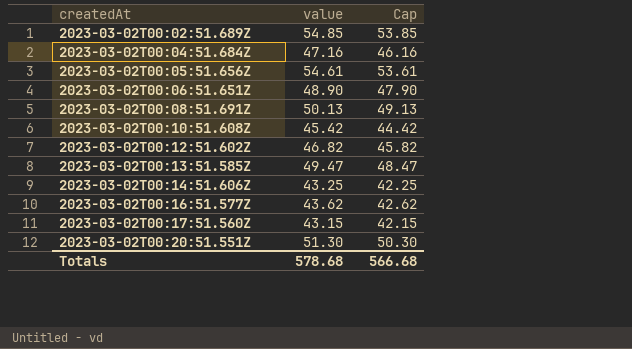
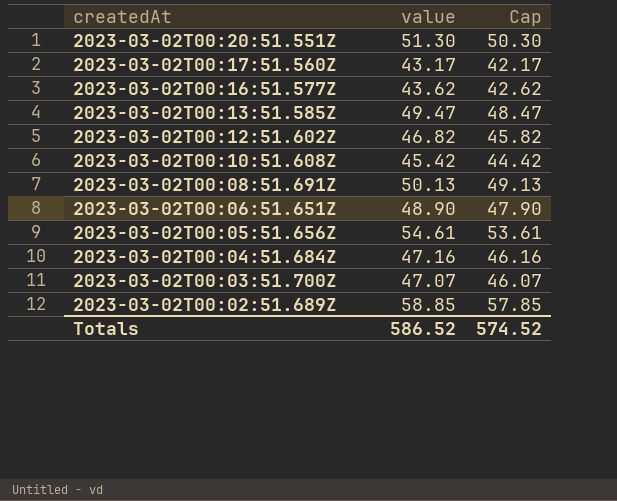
row order: createdAt ascending -> createdAt descending
row 2023-03-02T00:14:51.606Z: 43.25 | 42.25 -> none
2023-03-02T00:17:51.560Z | value: 43.15 -> 43.17
2023-03-02T00:17:51.560Z | Cap: 42.15 -> 42.17
row 2023-03-02T00:03:51.700Z: none -> 47.07 | 46.07
2023-03-02T00:02:51.689Z | value: 54.85 -> 58.85
2023-03-02T00:02:51.689Z | Cap: 53.85 -> 57.85
Totals | value: 578.68 -> 586.52
Totals | Cap: 566.68 -> 574.52

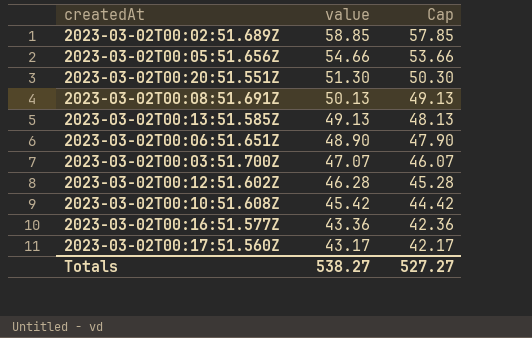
row order: createdAt descending -> value descending
row 2023-03-02T00:04:51.684Z: 47.16 | 46.16 -> none
2023-03-02T00:05:51.656Z | value: 54.61 -> 54.66
2023-03-02T00:05:51.656Z | Cap: 53.61 -> 53.66
2023-03-02T00:13:51.585Z | value: 49.47 -> 49.13
2023-03-02T00:13:51.585Z | Cap: 48.47 -> 48.13
2023-03-02T00:12:51.602Z | value: 46.82 -> 46.28
2023-03-02T00:12:51.602Z | Cap: 45.82 -> 45.28
2023-03-02T00:16:51.577Z | value: 43.62 -> 43.36
2023-03-02T00:16:51.577Z | Cap: 42.62 -> 42.36
Totals | value: 586.52 -> 538.27
Totals | Cap: 574.52 -> 527.27

